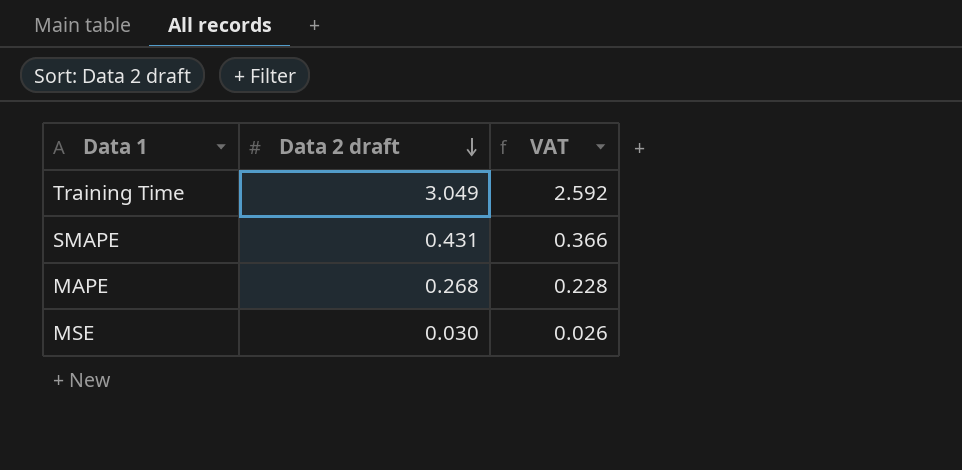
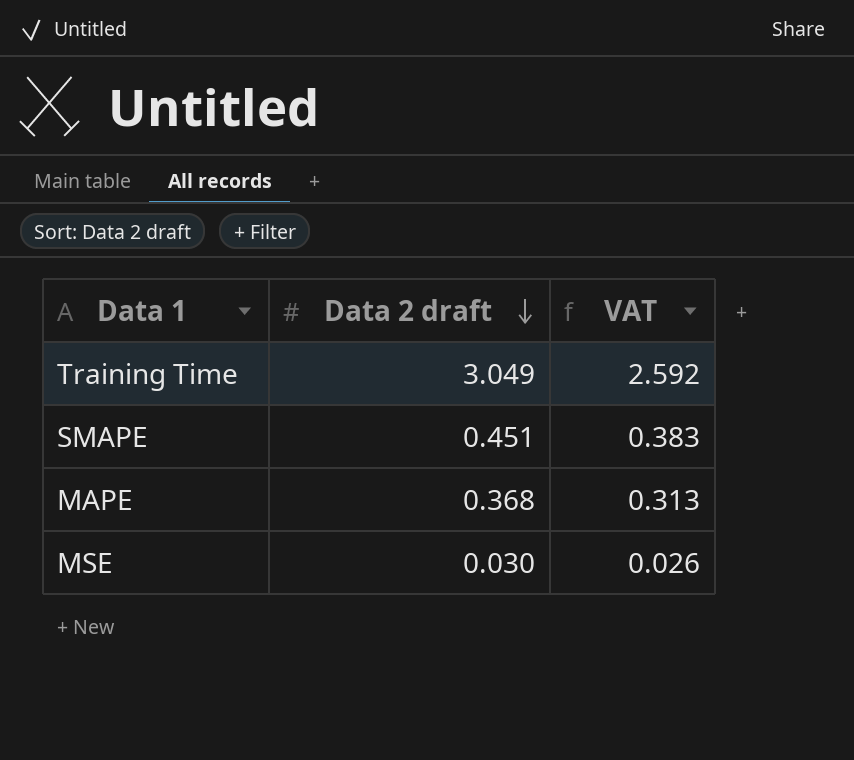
SMAPE | Data 2 draft: 0.431 -> 0.451
SMAPE | VAT: 0.366 -> 0.383
MAPE | Data 2 draft: 0.268 -> 0.368
MAPE | VAT: 0.228 -> 0.313

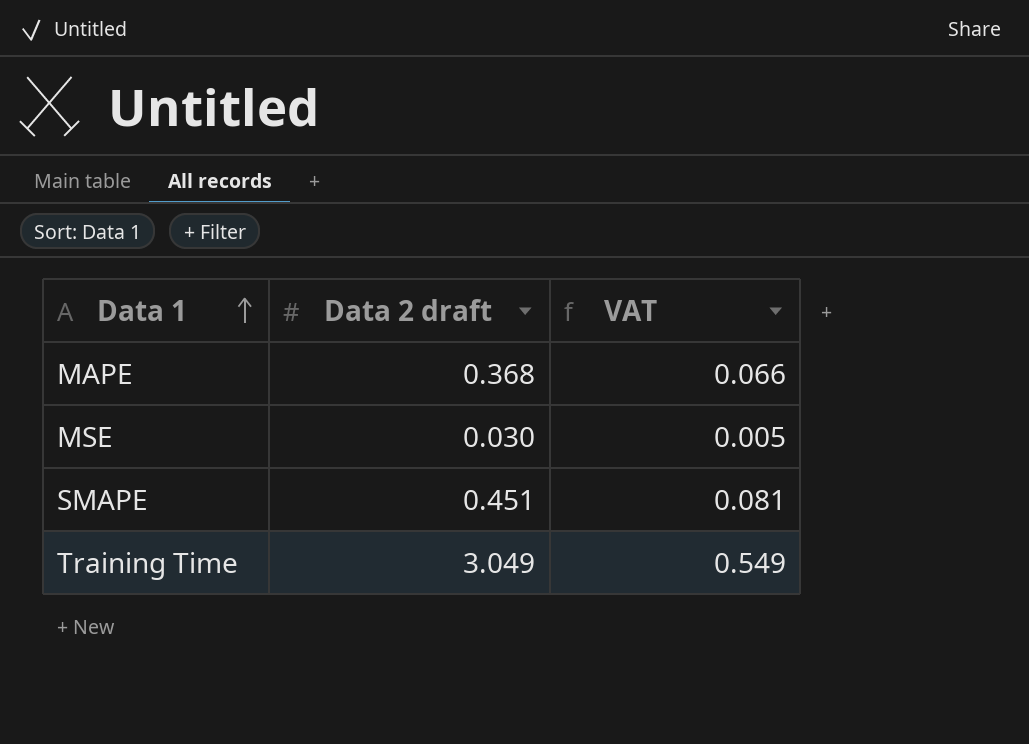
row order: Data 2 draft descending -> Data 1 ascending
column VAT | formula: [Data 2 draft] * 0.85 -> [Data 2 draft] * 0.18

